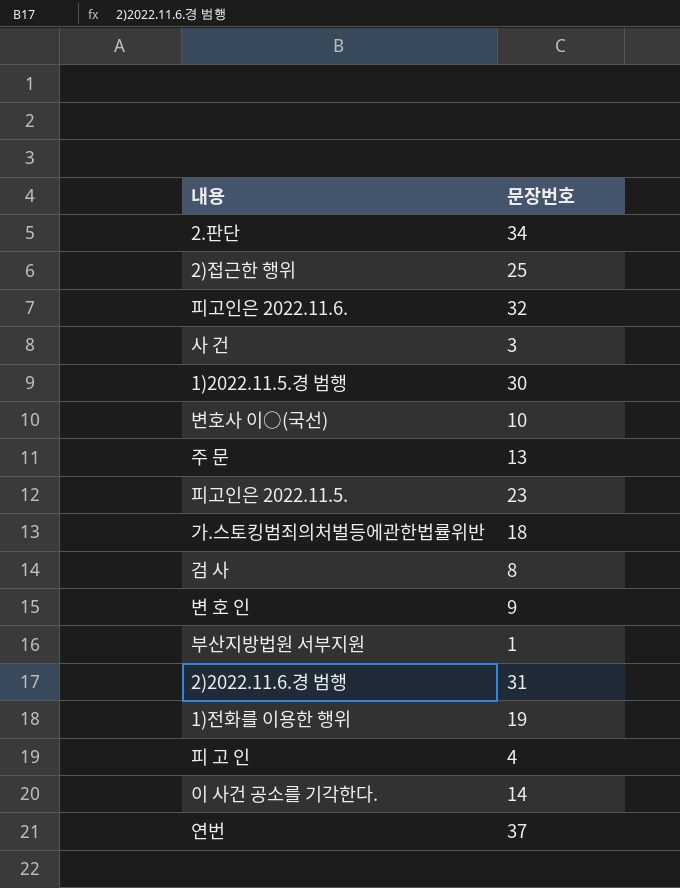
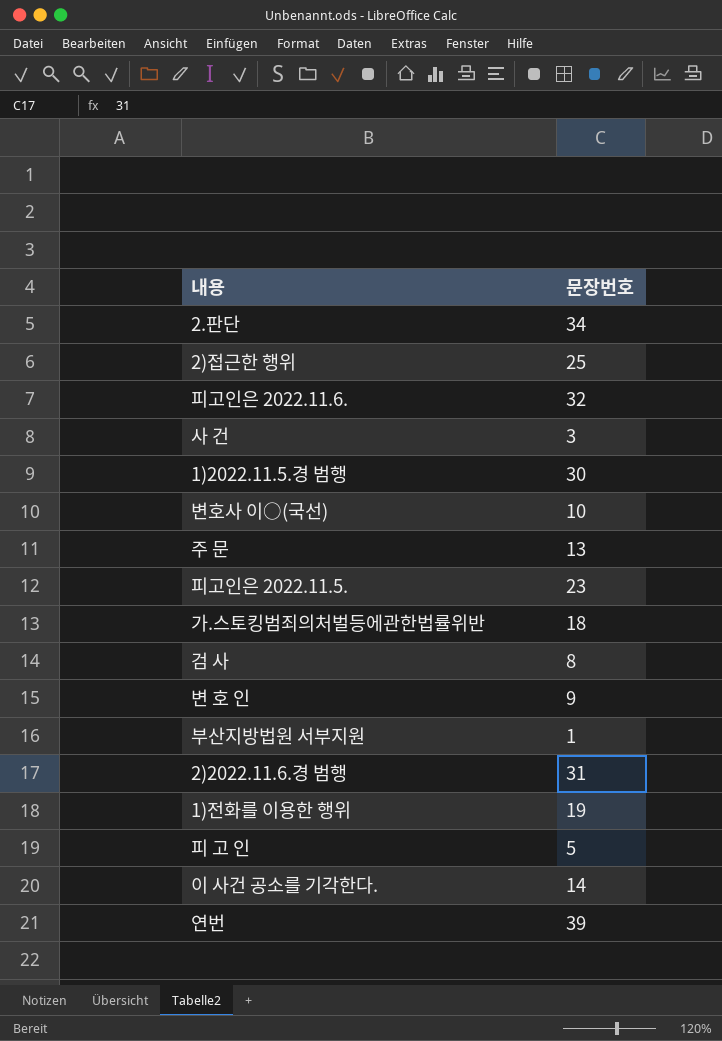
피 고 인 | 문장번호: 4 -> 5
연번 | 문장번호: 37 -> 39

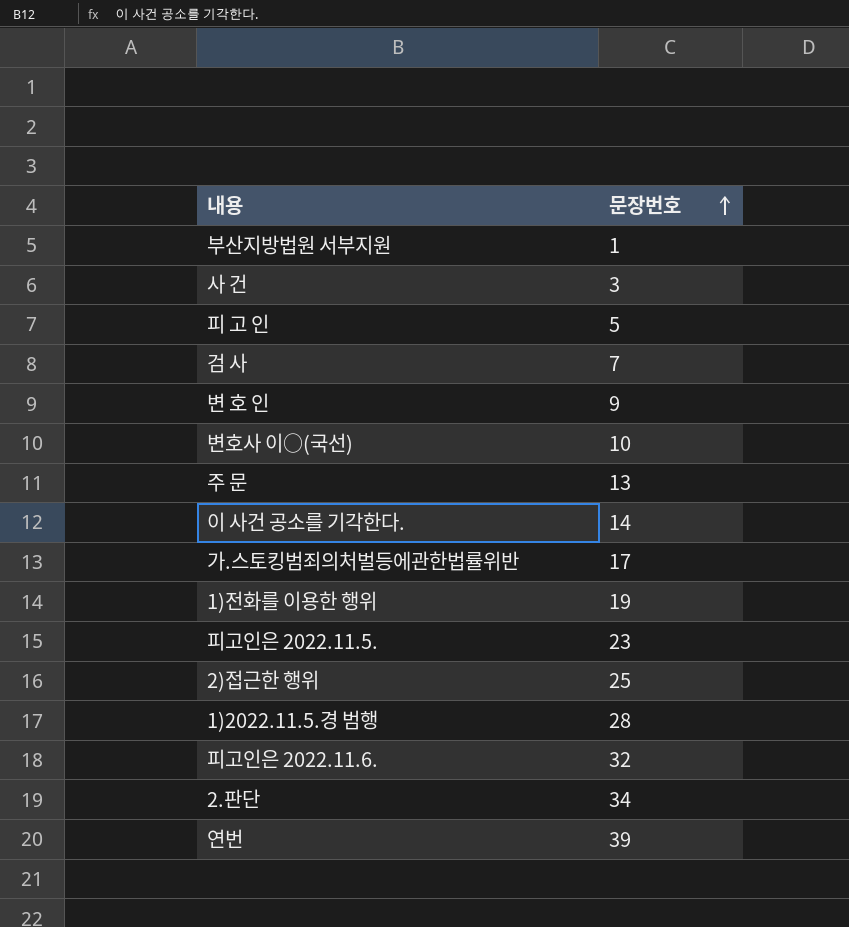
row order: none -> 문장번호 ascending
row 2)2022.11.6.경 범행: 31 -> none
검 사 | 문장번호: 8 -> 7
가.스토킹범죄의처벌등에관한법률위반 | 문장번호: 18 -> 17
1)2022.11.5.경 범행 | 문장번호: 30 -> 28

